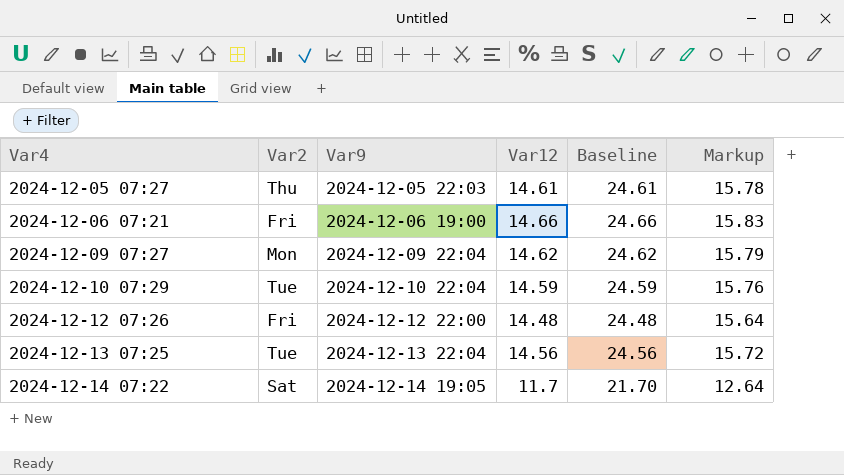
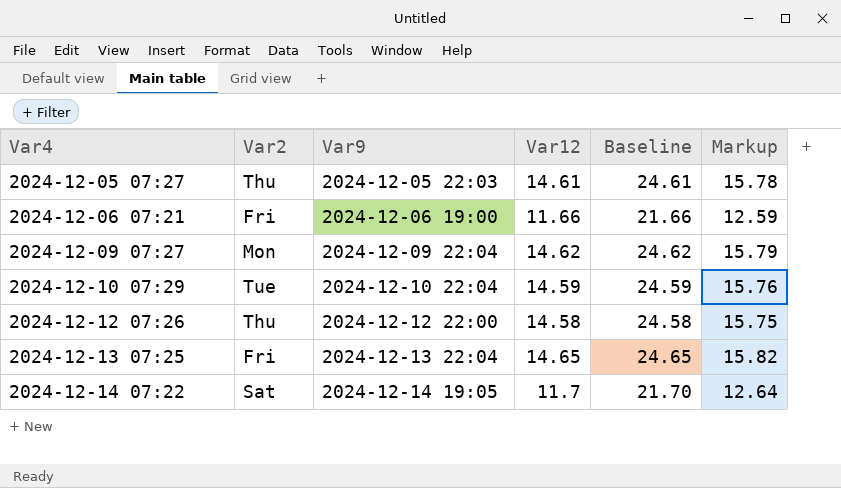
2024-12-06 07:21 | Var12: 14.66 -> 11.66
2024-12-06 07:21 | Baseline: 24.66 -> 21.66
2024-12-06 07:21 | Markup: 15.83 -> 12.59
2024-12-12 07:26 | Var2: Fri -> Thu
2024-12-12 07:26 | Var12: 14.48 -> 14.58
2024-12-12 07:26 | Baseline: 24.48 -> 24.58
2024-12-12 07:26 | Markup: 15.64 -> 15.75
2024-12-13 07:25 | Var2: Tue -> Fri
2024-12-13 07:25 | Var12: 14.56 -> 14.65
2024-12-13 07:25 | Baseline: 24.56 -> 24.65
2024-12-13 07:25 | Markup: 15.72 -> 15.82

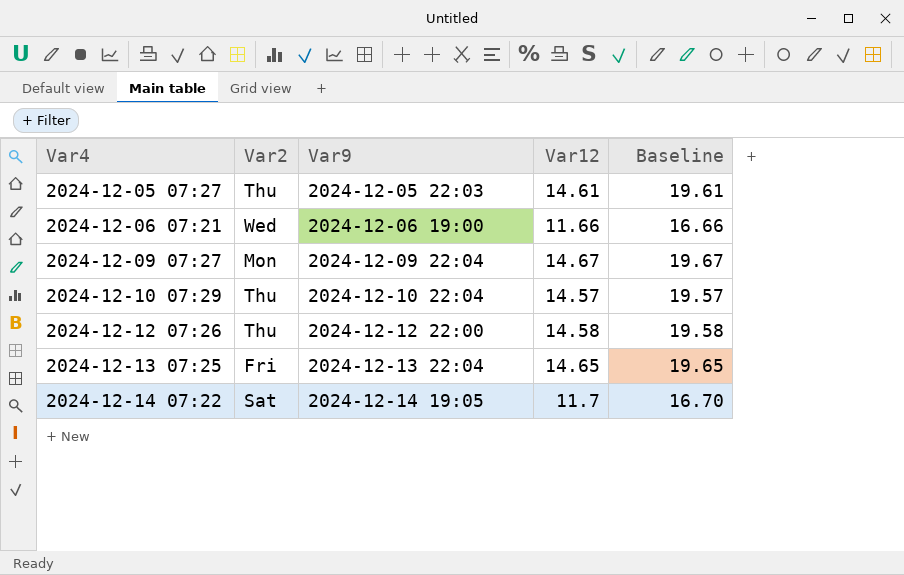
column Markup | formula: [Var12] * 1.08 -> none
column Baseline | formula: [Var12] + 10 -> [Var12] + 5
2024-12-06 07:21 | Var2: Fri -> Wed
2024-12-09 07:27 | Var12: 14.62 -> 14.67
2024-12-10 07:29 | Var2: Tue -> Thu
2024-12-10 07:29 | Var12: 14.59 -> 14.57

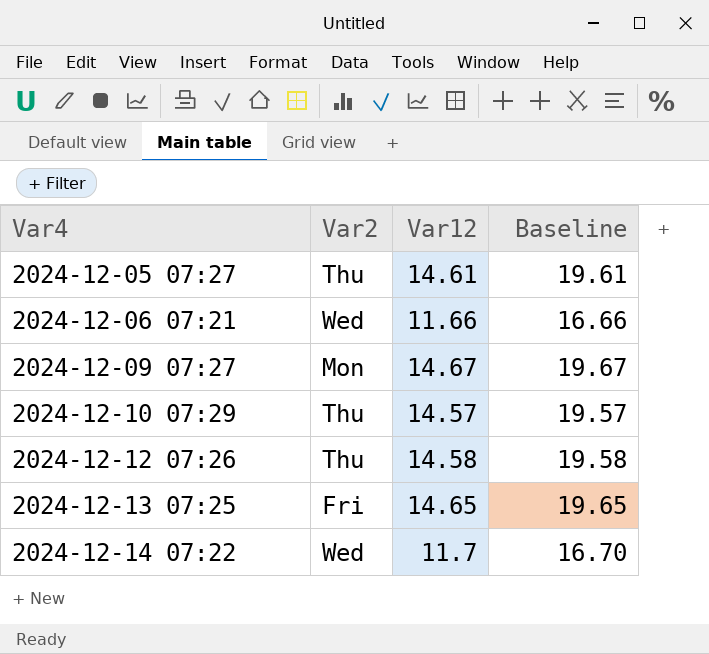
column Var9 | position: 3 -> none
2024-12-14 07:22 | Var2: Sat -> Wed

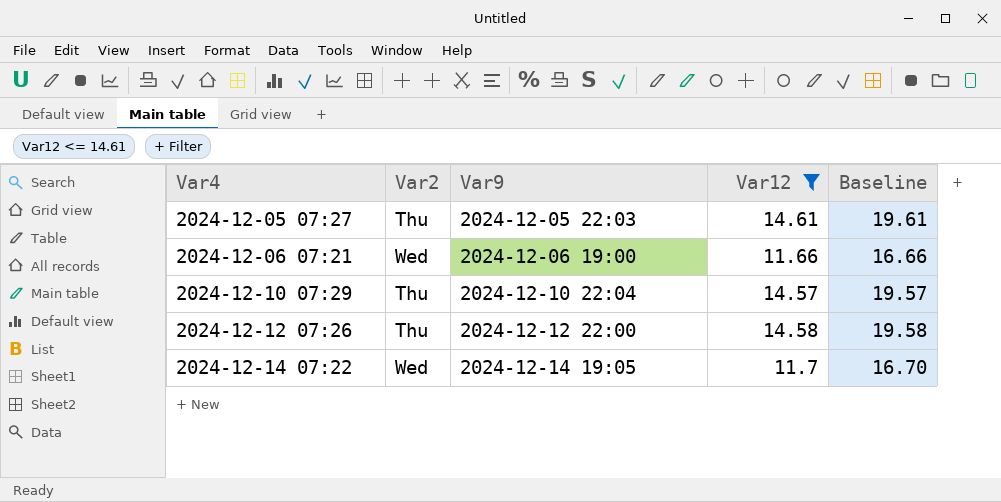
filter: none -> Var12 <= 14.61
column Var9 | position: none -> 3

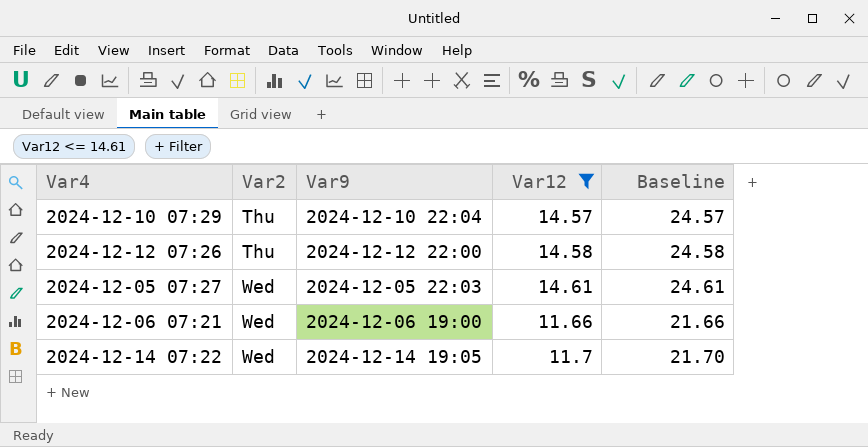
row order: Var4 ascending -> Var2 ascending
column Baseline | formula: [Var12] + 5 -> [Var12] + 10
2024-12-05 07:27 | Var2: Thu -> Wed

